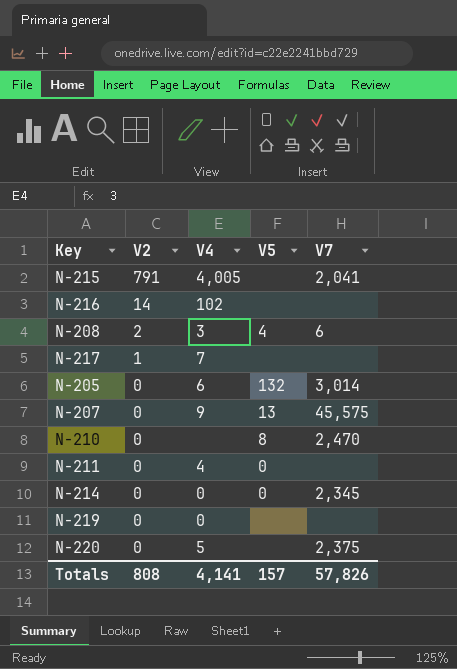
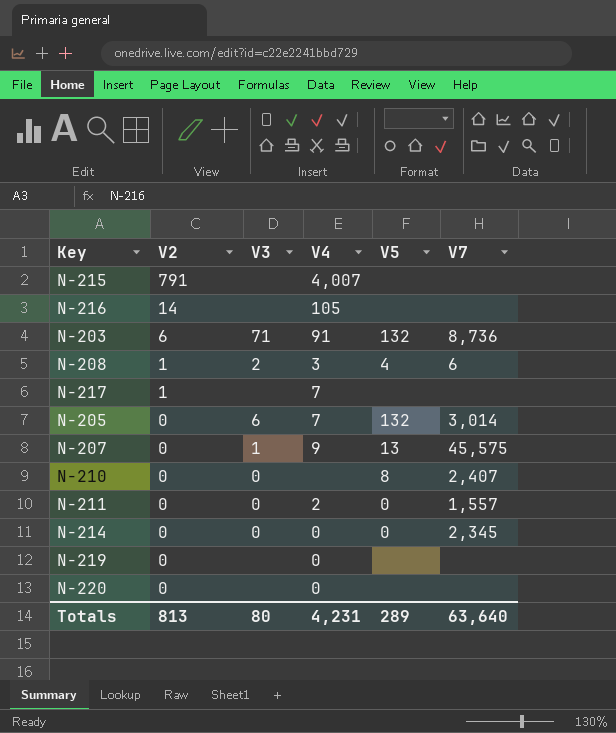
column V3 | position: none -> 3
N-215 | V4: 4,005 -> 4,007
N-215 | V7: 2,041 -> none
N-216 | V4: 102 -> 105
row N-203: none -> 6 | 71 | 91 | 132 | 8,736
N-208 | V2: 2 -> 1
N-205 | V4: 6 -> 7
N-210 | V7: 2,470 -> 2,407
N-211 | V4: 4 -> 2
N-211 | V7: none -> 1,557
N-220 | V4: 5 -> 0
N-220 | V7: 2,375 -> none
Totals | V2: 808 -> 813
Totals | V4: 4,141 -> 4,231
Totals | V5: 157 -> 289
Totals | V7: 57,826 -> 63,640

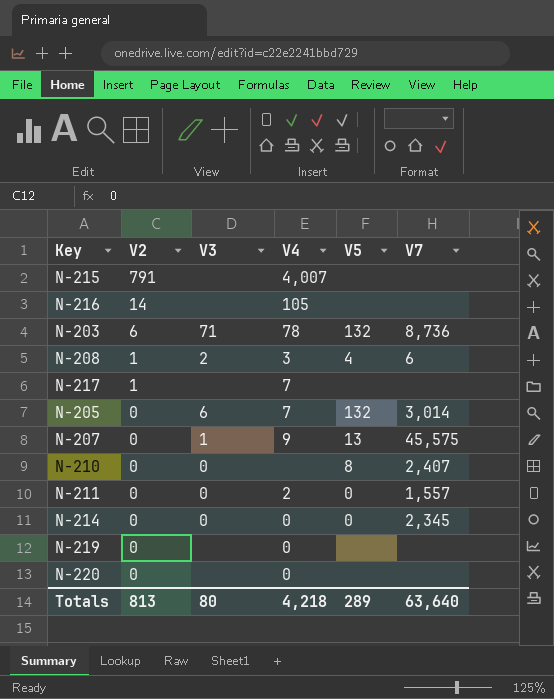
N-203 | V4: 91 -> 78
Totals | V4: 4,231 -> 4,218

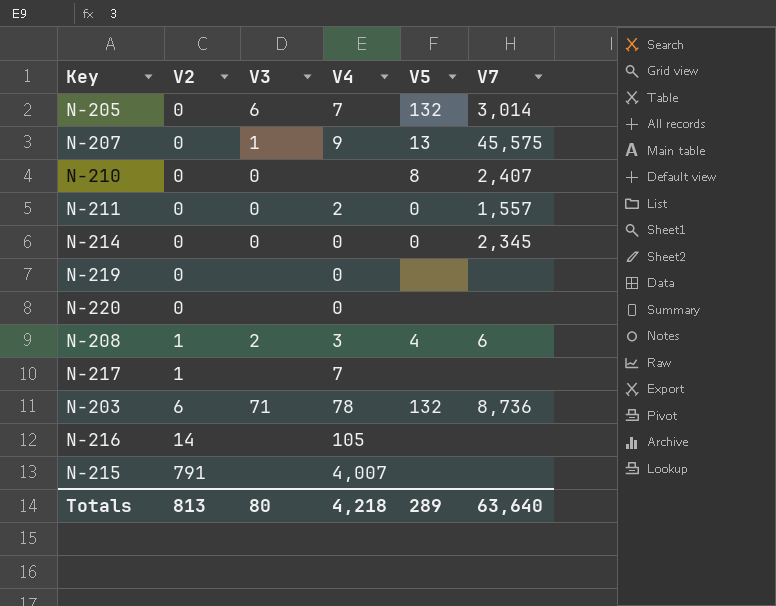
row order: V2 descending -> V2 ascending

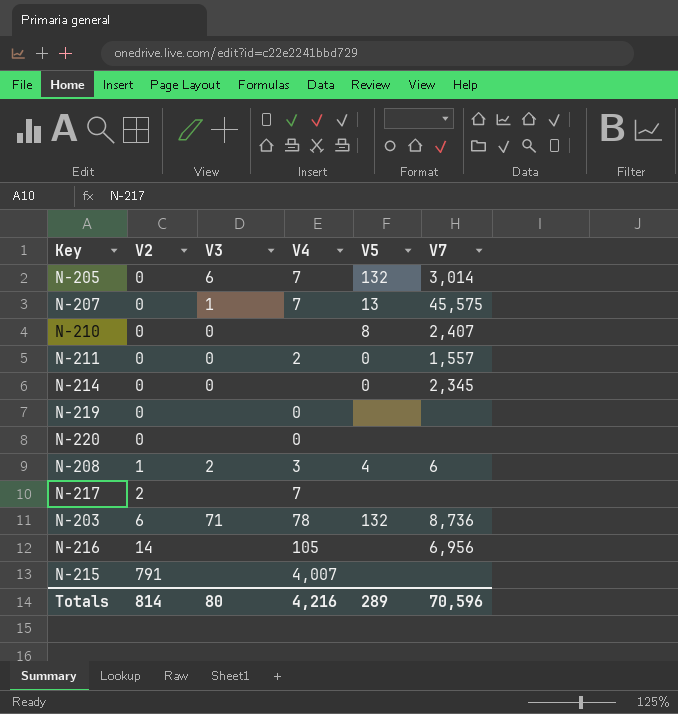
N-207 | V4: 9 -> 7
N-214 | V4: 0 -> none
N-217 | V2: 1 -> 2
N-216 | V7: none -> 6,956
Totals | V2: 813 -> 814
Totals | V4: 4,218 -> 4,216
Totals | V7: 63,640 -> 70,596

